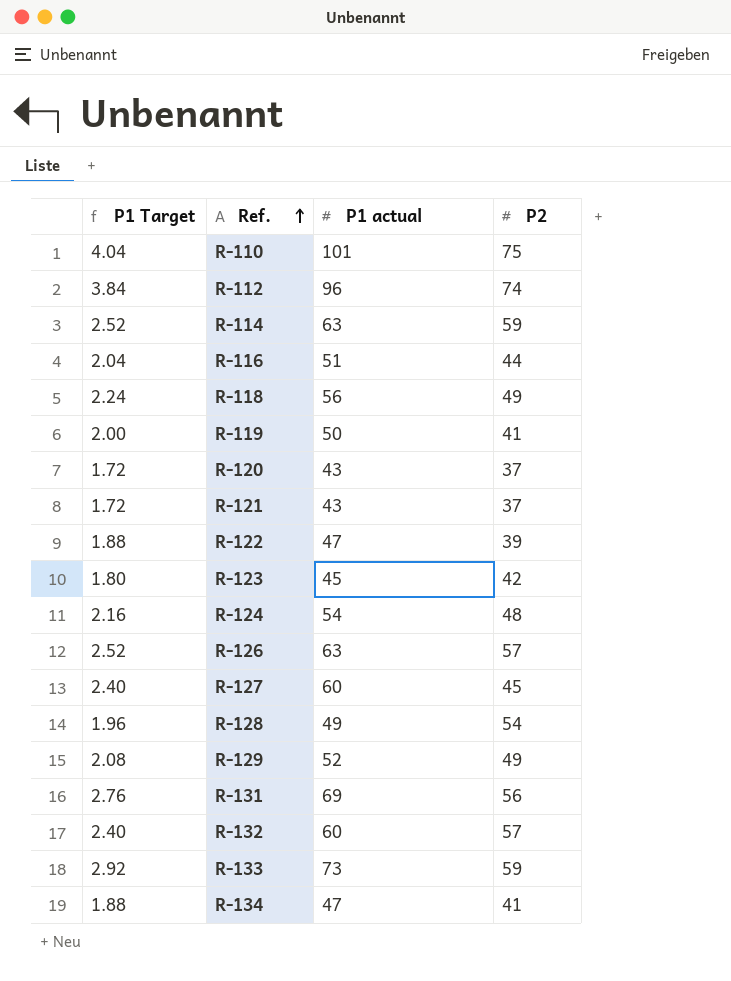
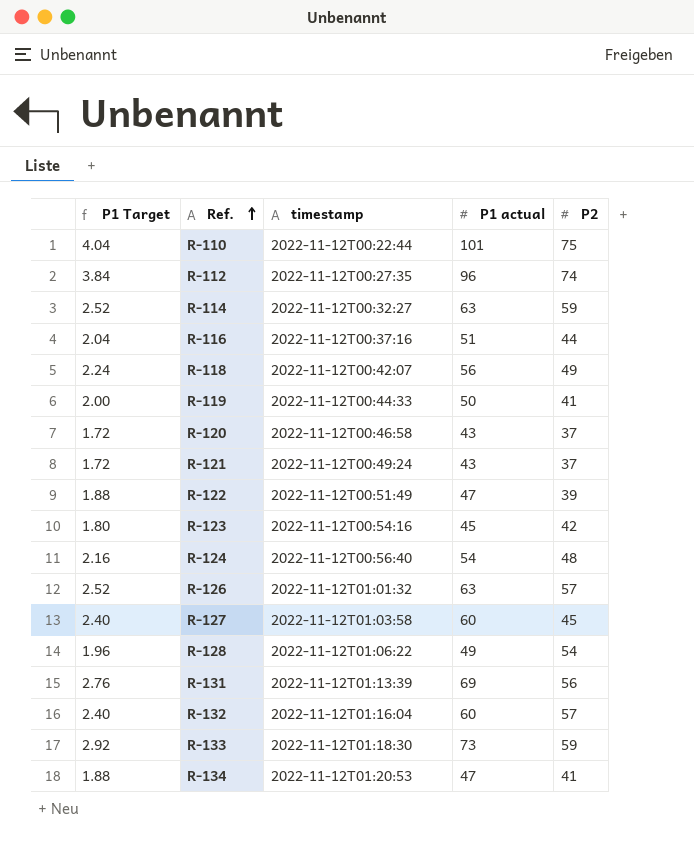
column timestamp | position: none -> 3
row R-129: 2.08 | 52 | 49 -> none

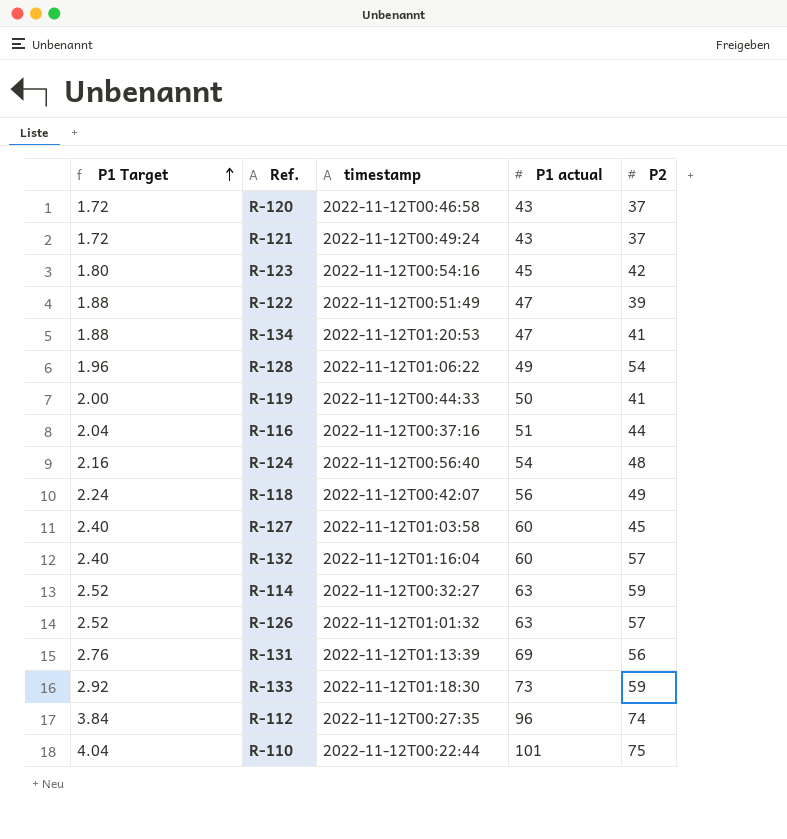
row order: Ref. ascending -> P1 Target ascending

